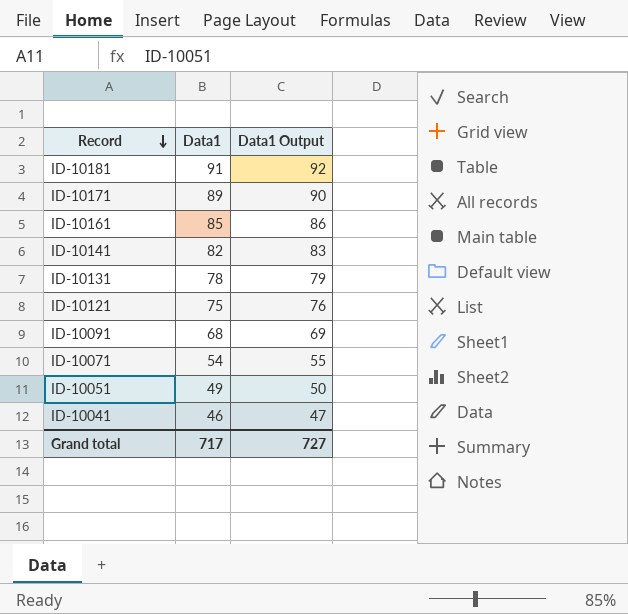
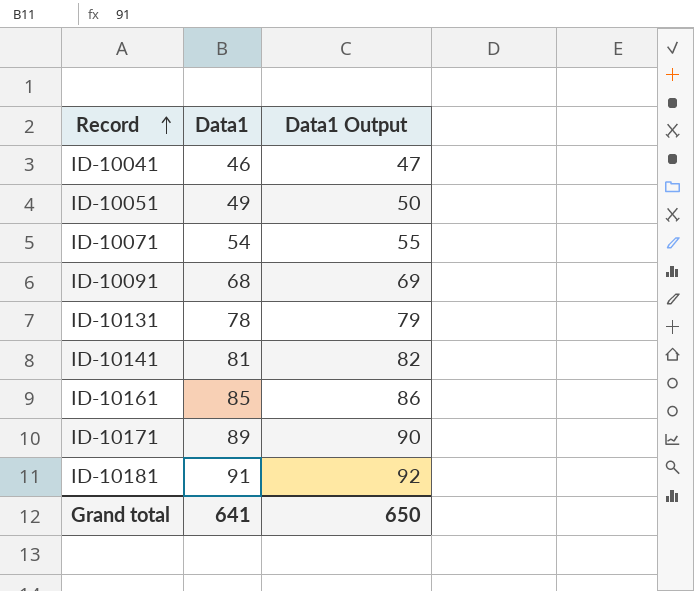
row order: Record descending -> Record ascending
row ID-10121: 75 | 76 -> none
ID-10141 | Data1: 82 -> 81
ID-10141 | Data1 Output: 83 -> 82
Grand total | Data1: 717 -> 641
Grand total | Data1 Output: 727 -> 650

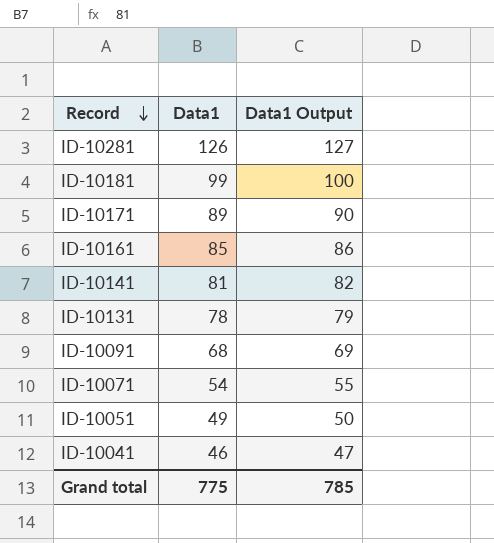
row order: Record ascending -> Record descending
row ID-10281: none -> 126 | 127
ID-10181 | Data1: 91 -> 99
ID-10181 | Data1 Output: 92 -> 100
Grand total | Data1: 641 -> 775
Grand total | Data1 Output: 650 -> 785

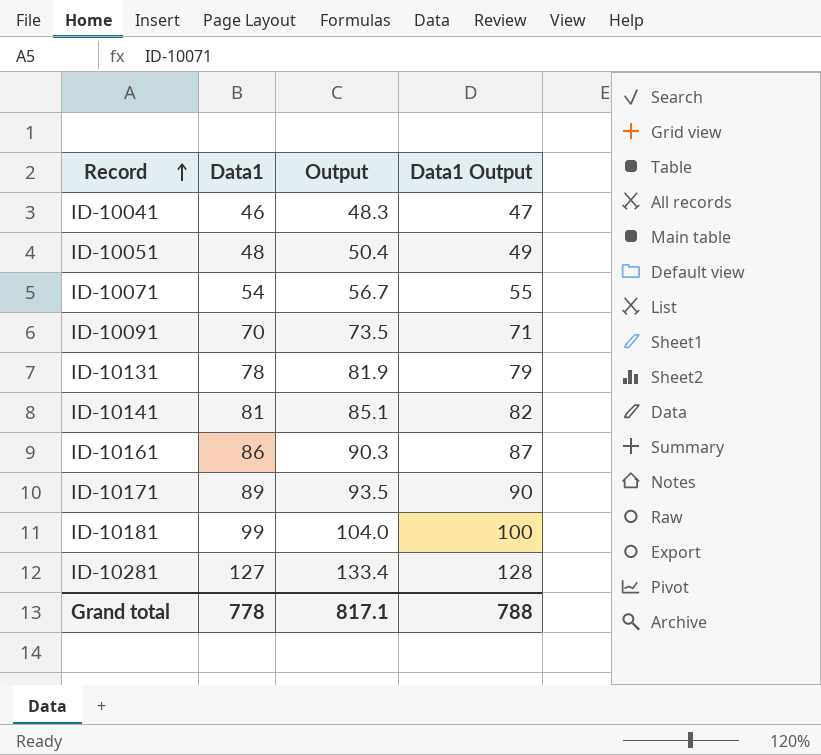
row order: Record descending -> Record ascending
column Output | formula: none -> [Data1] * 1.05
ID-10051 | Data1: 49 -> 48
ID-10051 | Data1 Output: 50 -> 49
ID-10091 | Data1: 68 -> 70
ID-10091 | Data1 Output: 69 -> 71
ID-10161 | Data1: 85 -> 86
ID-10161 | Data1 Output: 86 -> 87
ID-10281 | Data1: 126 -> 127
ID-10281 | Data1 Output: 127 -> 128
Grand total | Data1: 775 -> 778
Grand total | Data1 Output: 785 -> 788

